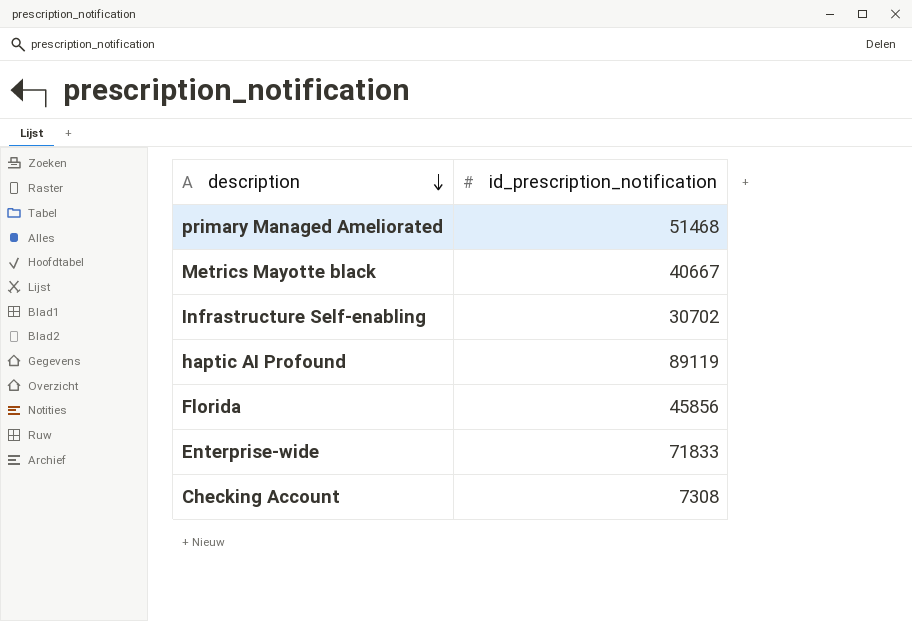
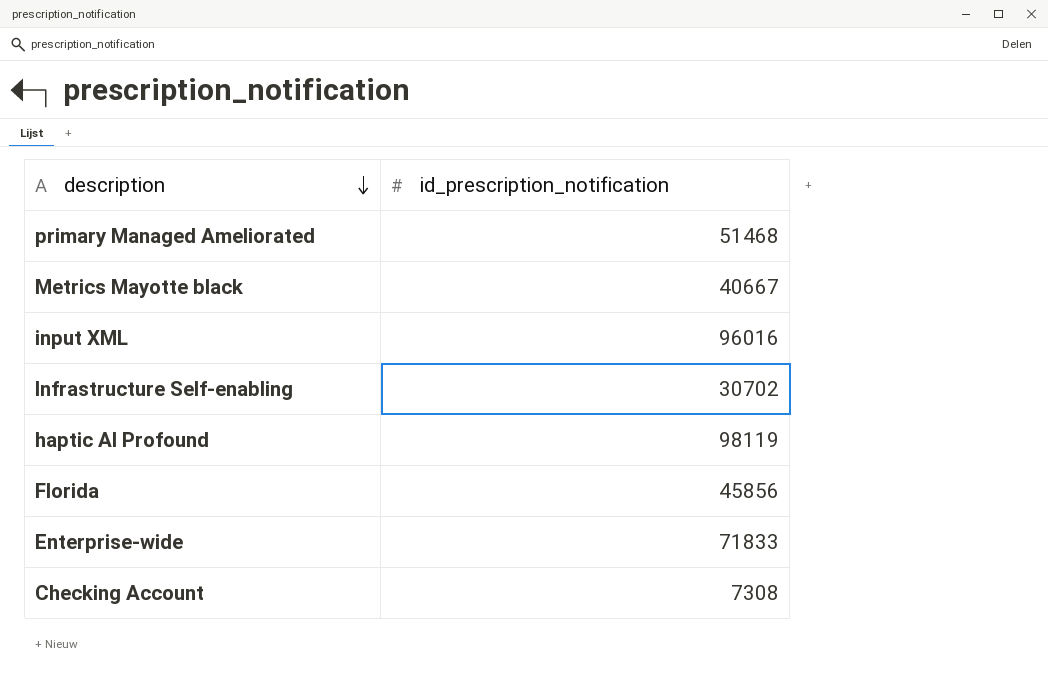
row input XML: none -> 96016
haptic AI Profound | id_prescription_notification: 89119 -> 98119

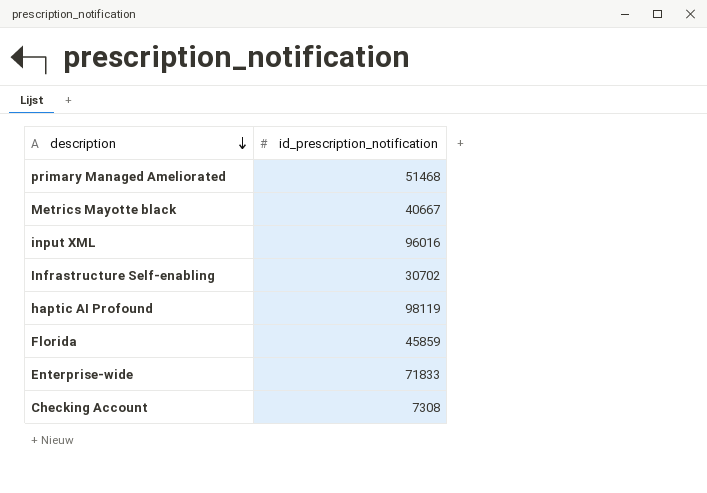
Florida | id_prescription_notification: 45856 -> 45859

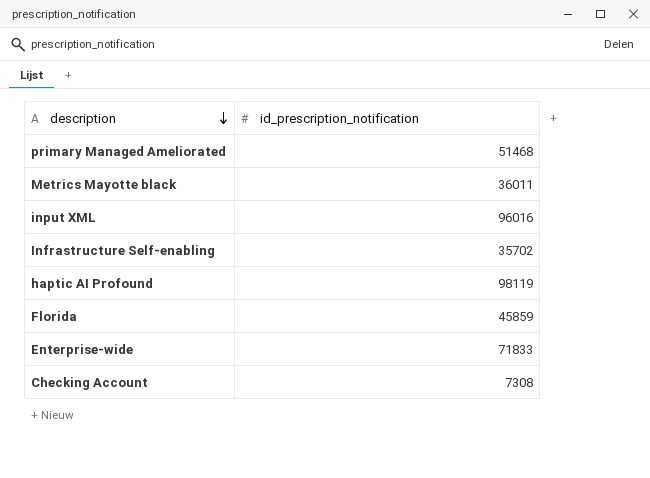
Metrics Mayotte black | id_prescription_notification: 40667 -> 36011
Infrastructure Self-enabling | id_prescription_notification: 30702 -> 35702

